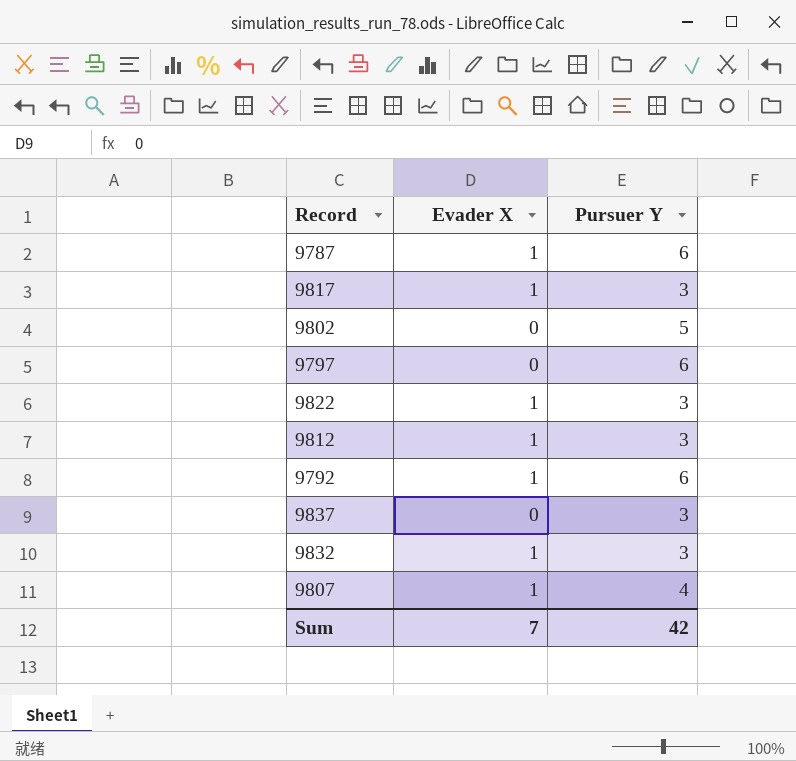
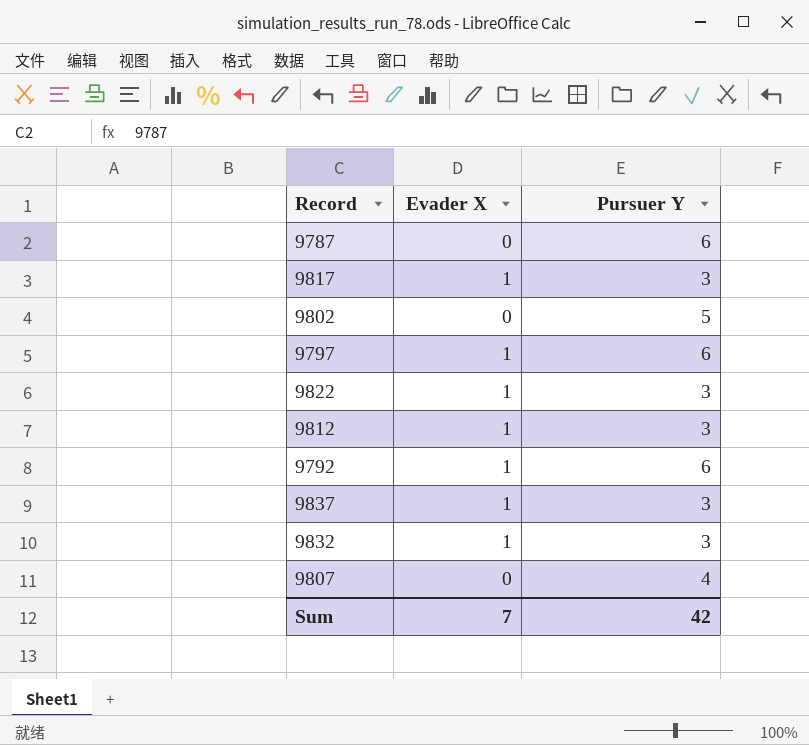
9787 | Evader X: 1 -> 0
9797 | Evader X: 0 -> 1
9837 | Evader X: 0 -> 1
9807 | Evader X: 1 -> 0

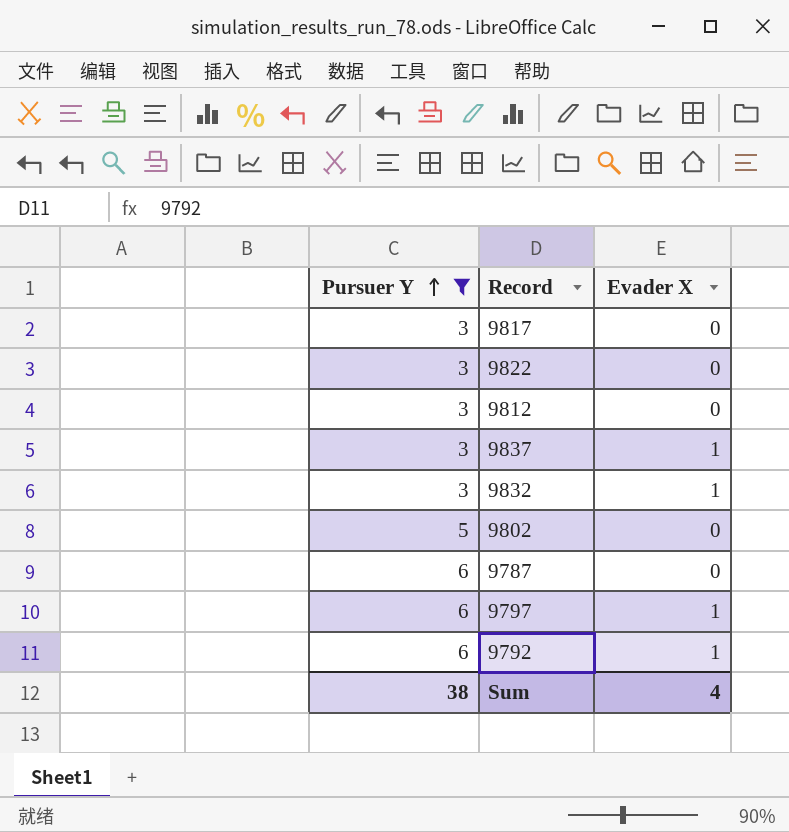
filter: none -> Pursuer Y != 4
row order: none -> Pursuer Y ascending
column Pursuer Y | position: 3 -> 1
9817 | Evader X: 1 -> 0
9822 | Evader X: 1 -> 0
9812 | Evader X: 1 -> 0
Sum | Pursuer Y: 42 -> 38
Sum | Evader X: 7 -> 4

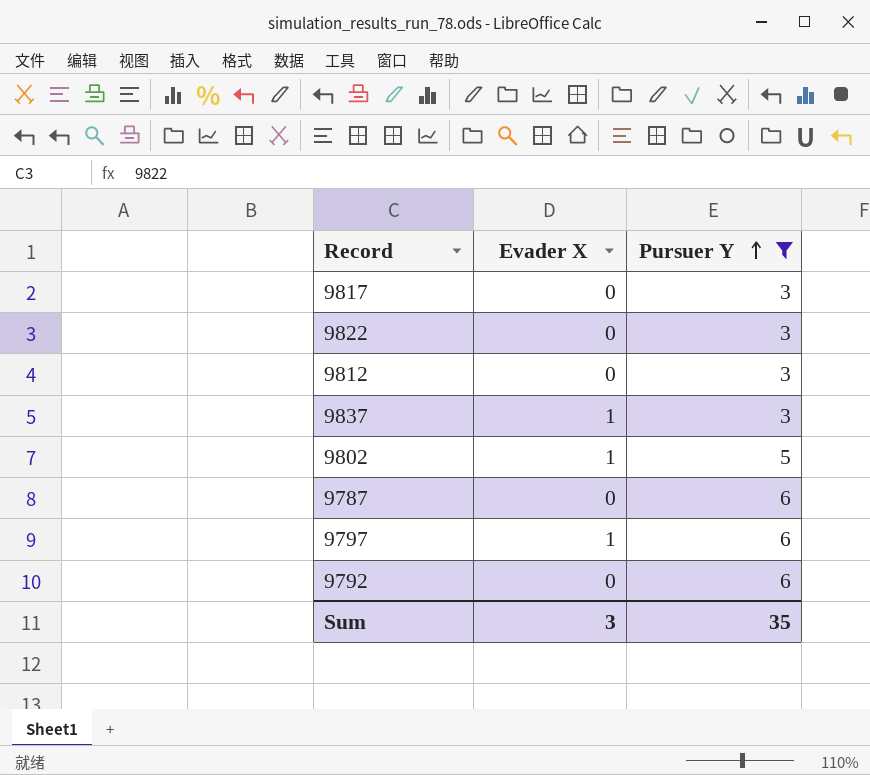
column Pursuer Y | position: 1 -> 3
row 9832: 3 | 1 -> none
9802 | Evader X: 0 -> 1
9792 | Evader X: 1 -> 0
Sum | Evader X: 4 -> 3
Sum | Pursuer Y: 38 -> 35

